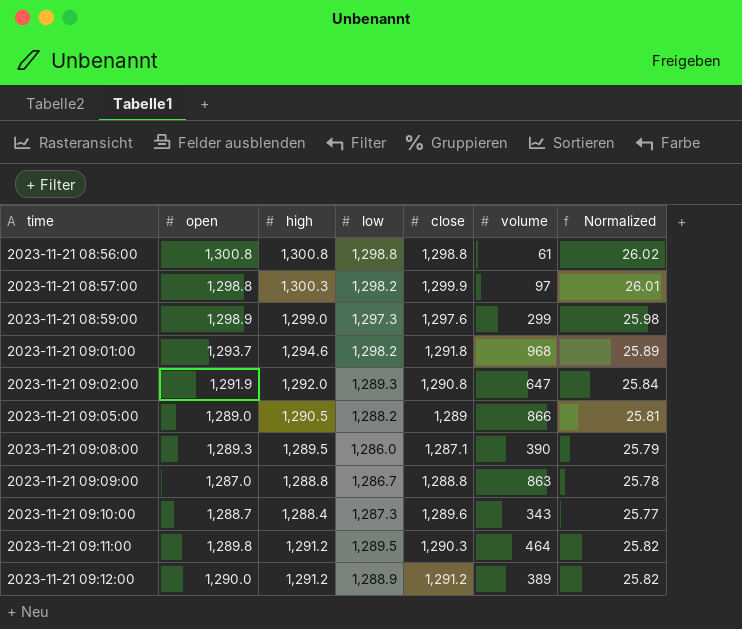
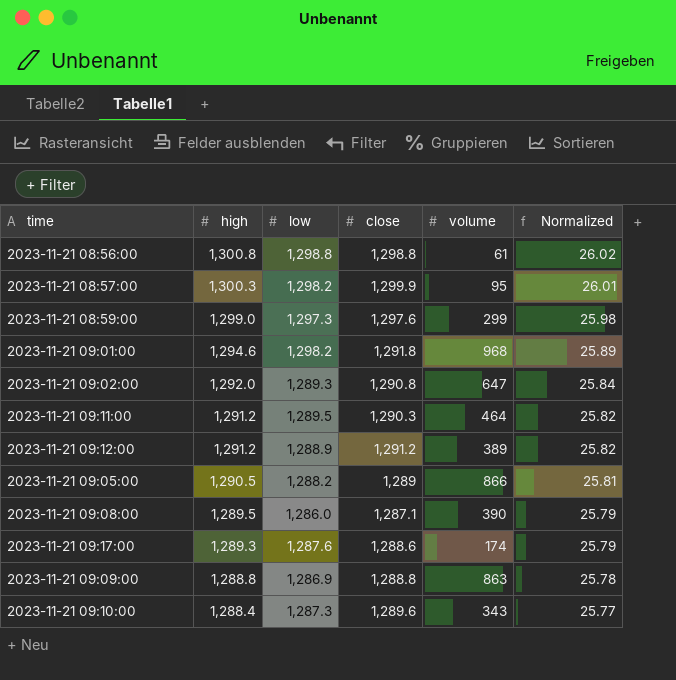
row order: time ascending -> high descending
column open | position: 2 -> none
2023-11-21 08:57:00 | volume: 97 -> 95
row 2023-11-21 09:17:00: none -> 1,289.3 | 1,287.6 | 1,288.6 | 174 | 25.79
2023-11-21 09:09:00 | low: 1,286.7 -> 1,286.9

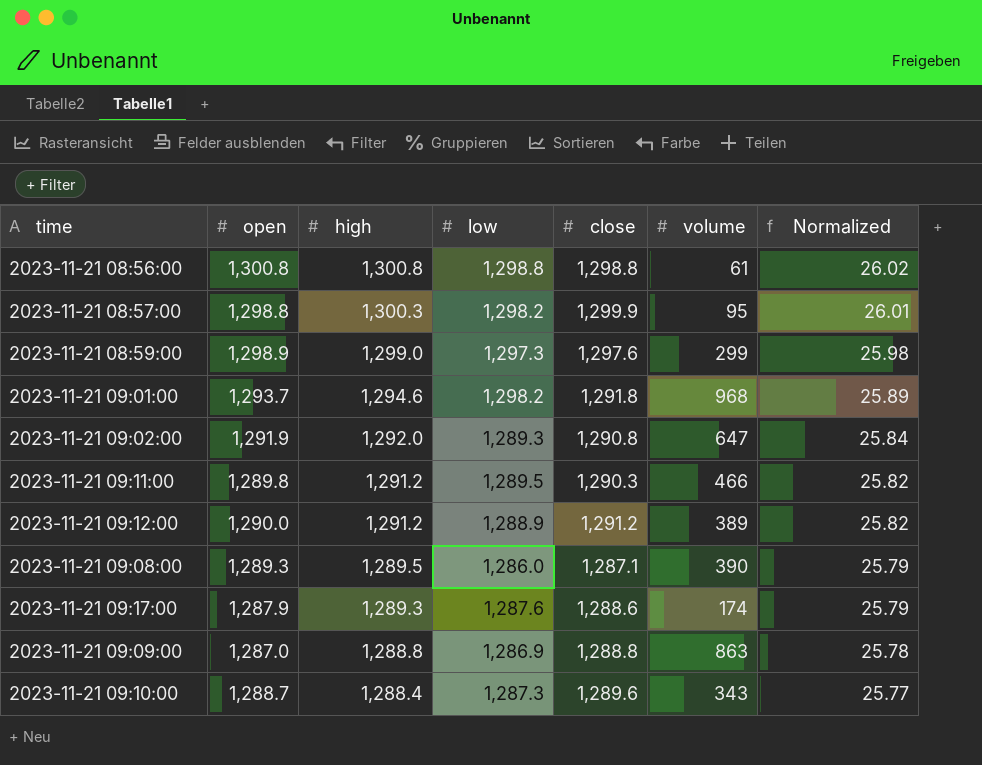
column open | position: none -> 2
row 2023-11-21 09:05:00: 1,290.5 | 1,288.2 | 1,289 | 866 | 25.81 -> none
2023-11-21 09:11:00 | volume: 464 -> 466

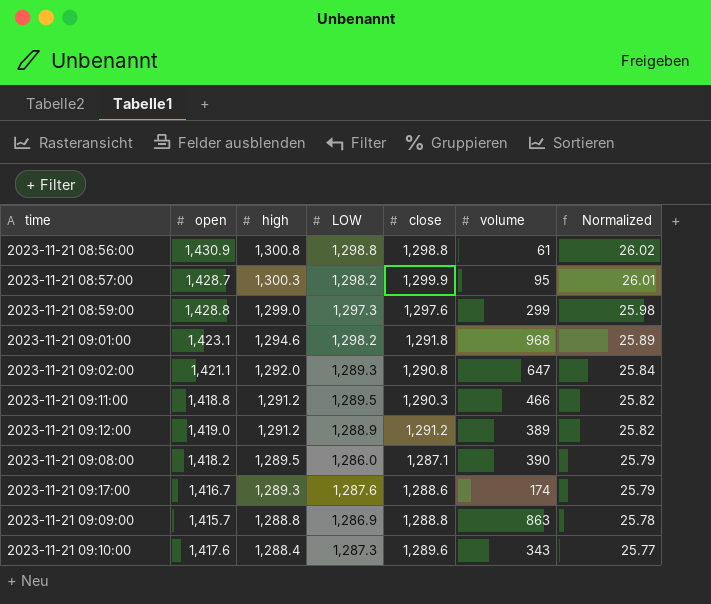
column name: low -> LOW
2023-11-21 08:56:00 | open: 1,300.8 -> 1,430.9
2023-11-21 08:57:00 | open: 1,298.8 -> 1,428.7
2023-11-21 08:59:00 | open: 1,298.9 -> 1,428.8
2023-11-21 09:01:00 | open: 1,293.7 -> 1,423.1
2023-11-21 09:02:00 | open: 1,291.9 -> 1,421.1
2023-11-21 09:11:00 | open: 1,289.8 -> 1,418.8
2023-11-21 09:12:00 | open: 1,290.0 -> 1,419.0
2023-11-21 09:08:00 | open: 1,289.3 -> 1,418.2
2023-11-21 09:17:00 | open: 1,287.9 -> 1,416.7
2023-11-21 09:09:00 | open: 1,287.0 -> 1,415.7
2023-11-21 09:10:00 | open: 1,288.7 -> 1,417.6

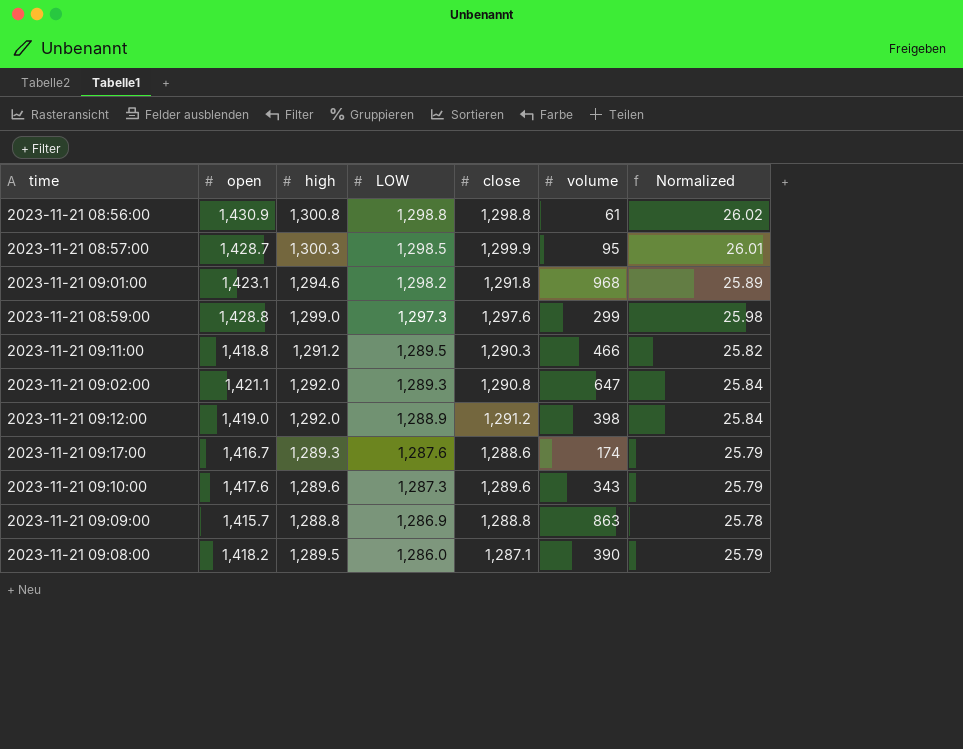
row order: high descending -> LOW descending
2023-11-21 08:57:00 | LOW: 1,298.2 -> 1,298.5
2023-11-21 09:12:00 | high: 1,291.2 -> 1,292.0
2023-11-21 09:12:00 | volume: 389 -> 398
2023-11-21 09:12:00 | Normalized: 25.82 -> 25.84
2023-11-21 09:10:00 | high: 1,288.4 -> 1,289.6
2023-11-21 09:10:00 | Normalized: 25.77 -> 25.79

